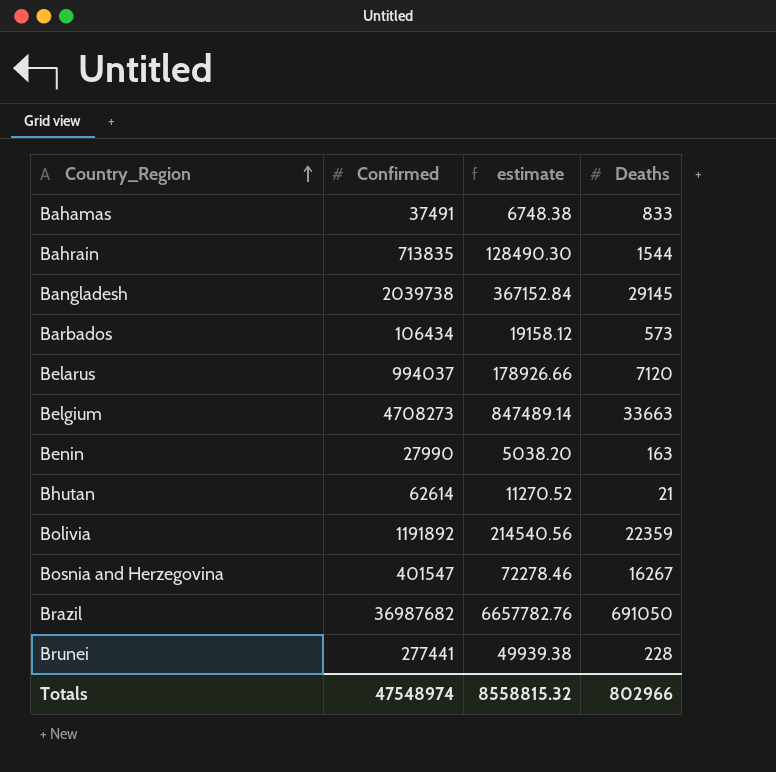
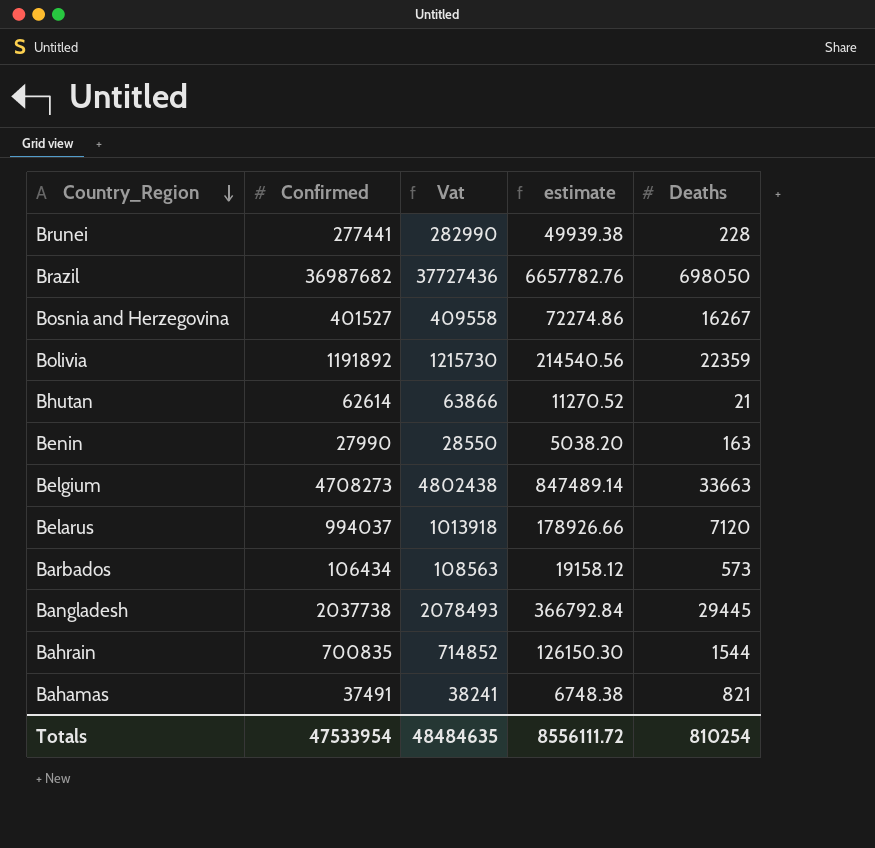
row order: Country_Region ascending -> Country_Region descending
column Vat | formula: none -> [Confirmed] * 1.02
Brazil | Deaths: 691050 -> 698050
Bosnia and Herzegovina | Confirmed: 401547 -> 401527
Bosnia and Herzegovina | estimate: 72278.46 -> 72274.86
Bangladesh | Confirmed: 2039738 -> 2037738
Bangladesh | estimate: 367152.84 -> 366792.84
Bangladesh | Deaths: 29145 -> 29445
Bahrain | Confirmed: 713835 -> 700835
Bahrain | estimate: 128490.30 -> 126150.30
Bahamas | Deaths: 833 -> 821
Totals | Confirmed: 47548974 -> 47533954
Totals | estimate: 8558815.32 -> 8556111.72
Totals | Deaths: 802966 -> 810254

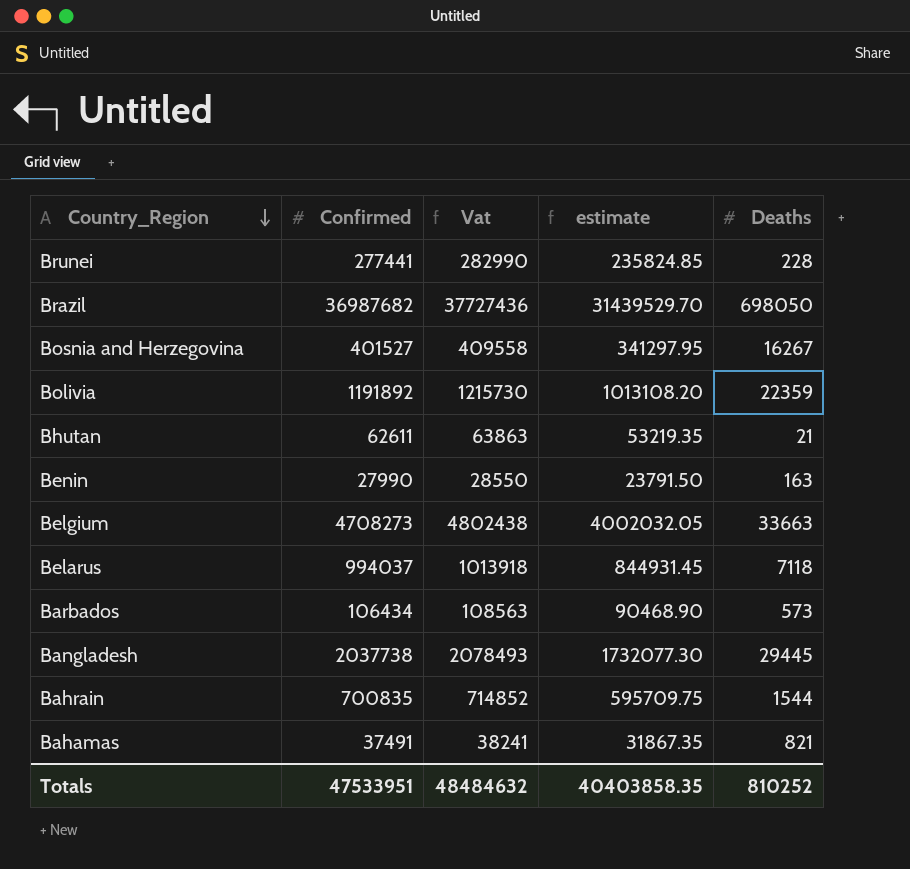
column estimate | formula: [Confirmed] * 0.18 -> [Confirmed] * 0.85
Bhutan | Confirmed: 62614 -> 62611
Bhutan | Vat: 63866 -> 63863
Belarus | Deaths: 7120 -> 7118
Totals | Confirmed: 47533954 -> 47533951
Totals | Vat: 48484635 -> 48484632
Totals | estimate: 8556111.72 -> 40403858.35
Totals | Deaths: 810254 -> 810252

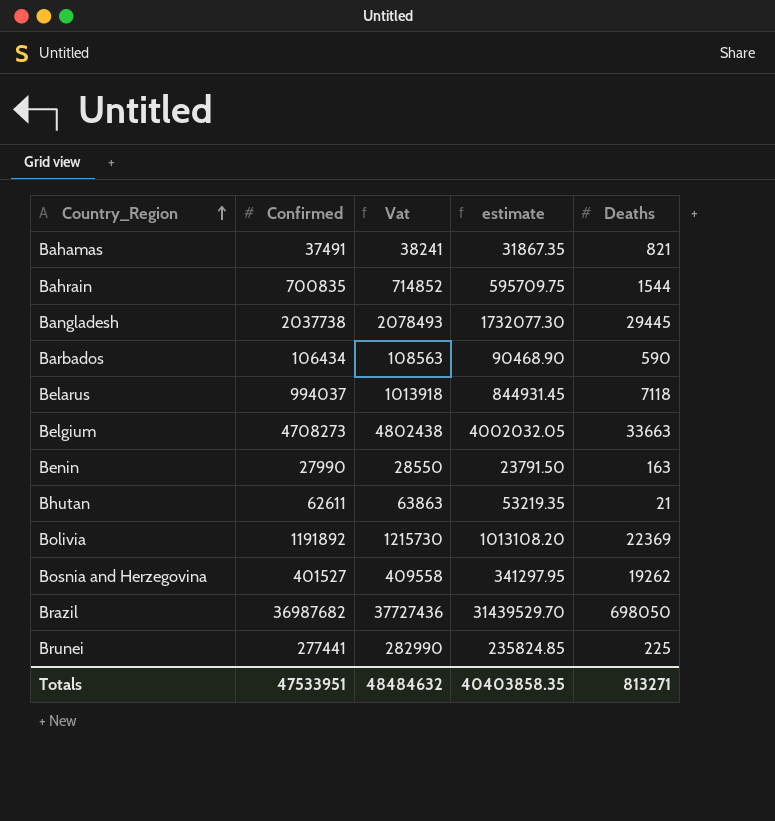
row order: Country_Region descending -> Country_Region ascending
Barbados | Deaths: 573 -> 590
Bolivia | Deaths: 22359 -> 22369
Bosnia and Herzegovina | Deaths: 16267 -> 19262
Brunei | Deaths: 228 -> 225
Totals | Deaths: 810252 -> 813271

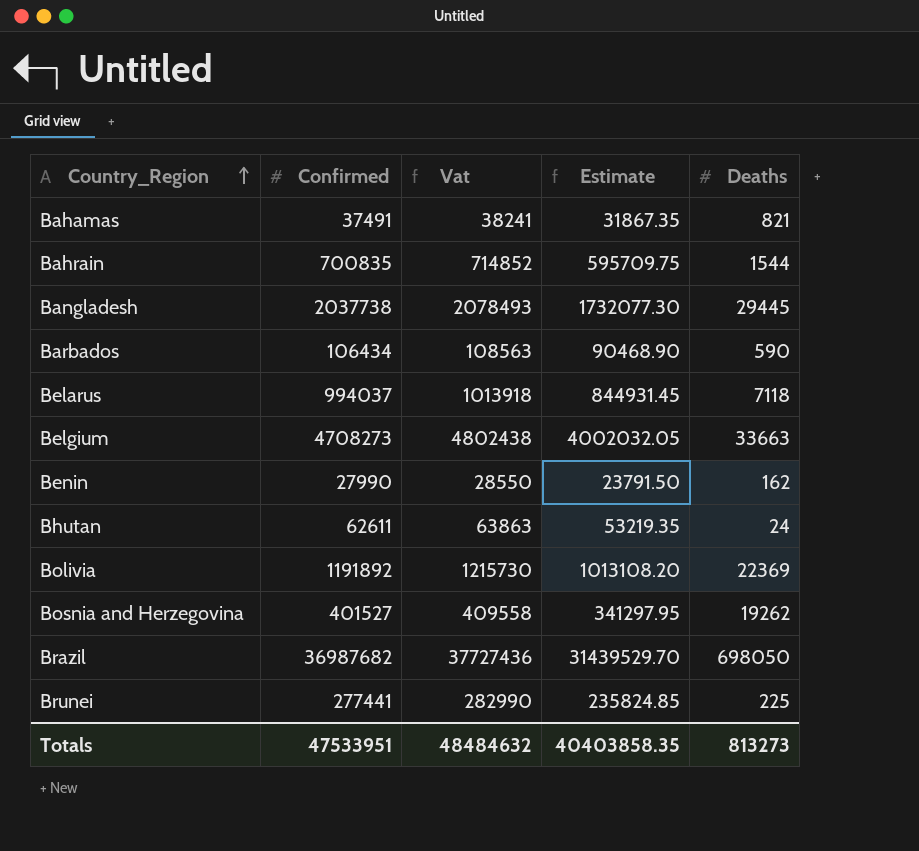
column name: estimate -> Estimate
Benin | Deaths: 163 -> 162
Bhutan | Deaths: 21 -> 24
Totals | Deaths: 813271 -> 813273

